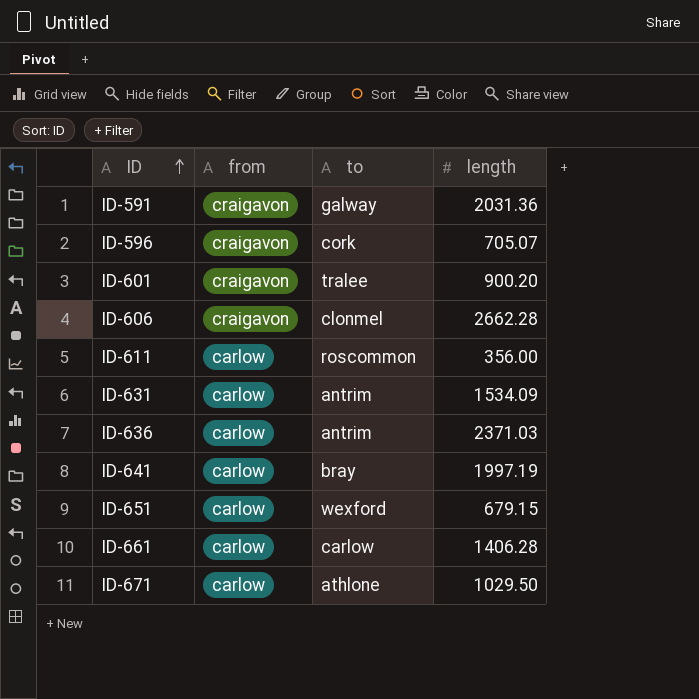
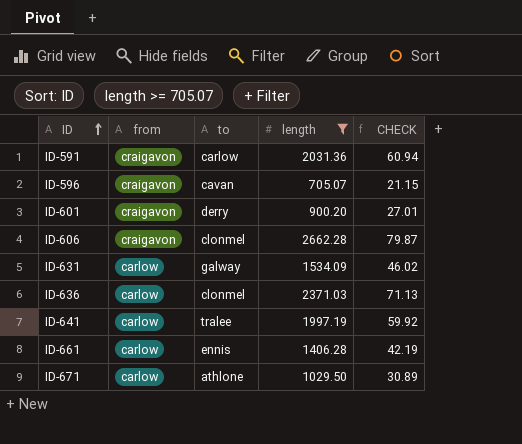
filter: none -> length >= 705.07
column CHECK | formula: none -> [length] * 0.03
ID-591 | to: galway -> carlow
ID-596 | to: cork -> cavan
ID-601 | to: tralee -> derry
ID-631 | to: antrim -> galway
ID-636 | to: antrim -> clonmel
ID-641 | to: bray -> tralee
ID-661 | to: carlow -> ennis

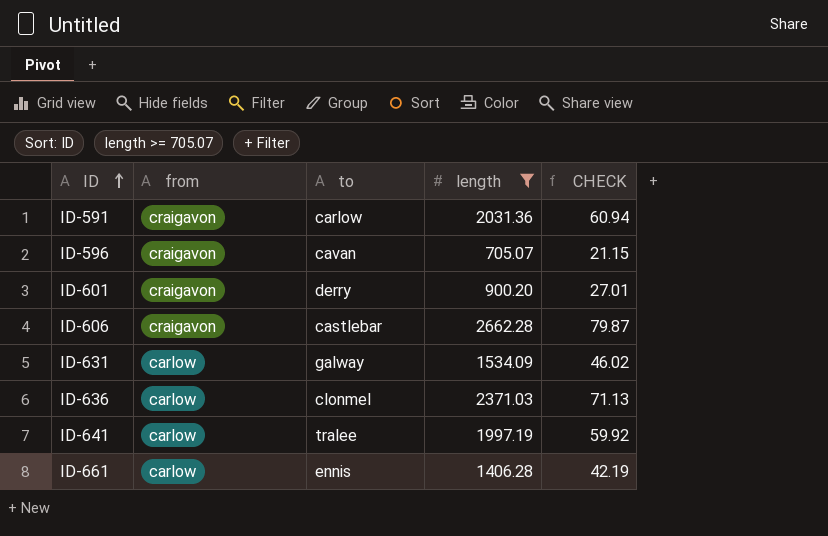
row ID-671: carlow | athlone | 1029.50 | 30.89 -> none
ID-606 | to: clonmel -> castlebar

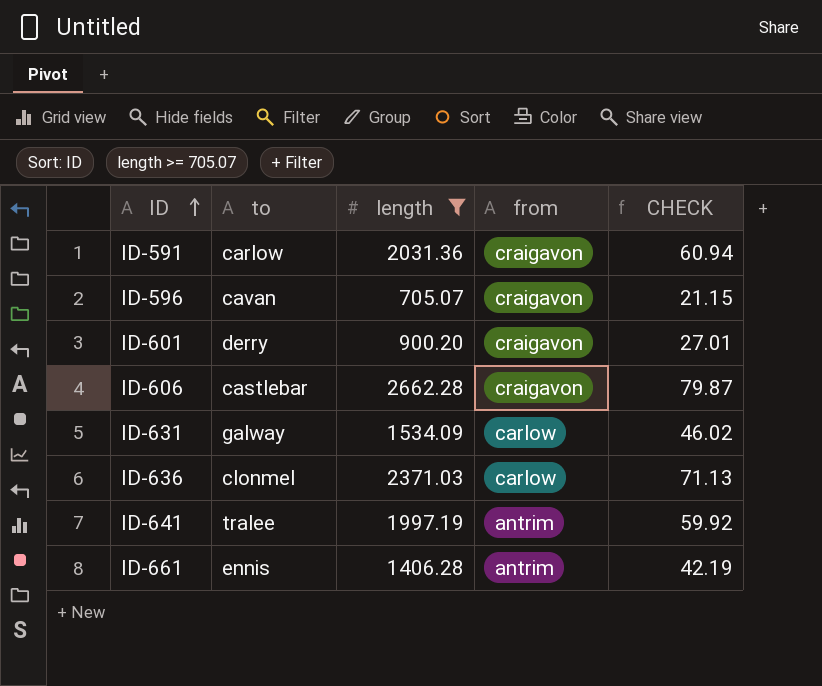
column from | position: 2 -> 4
ID-641 | from: carlow -> antrim
ID-661 | from: carlow -> antrim

